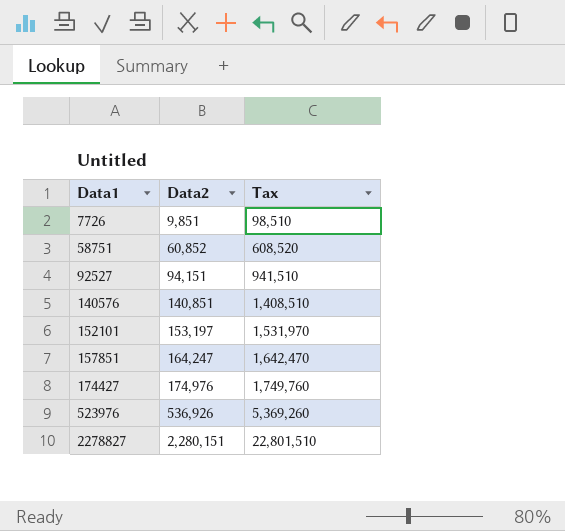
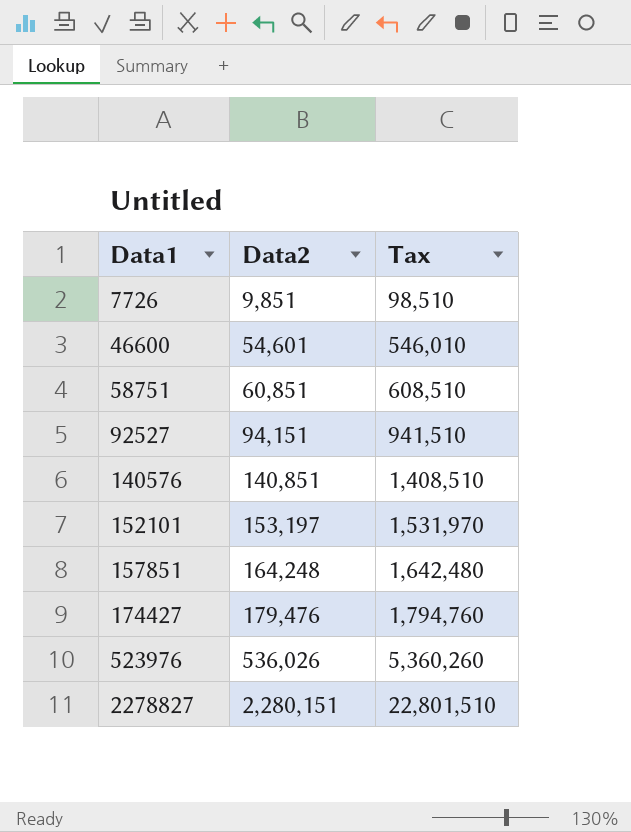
row 46600: none -> 54,601 | 546,010
58751 | Data2: 60,852 -> 60,851
58751 | Tax: 608,520 -> 608,510
157851 | Data2: 164,247 -> 164,248
157851 | Tax: 1,642,470 -> 1,642,480
174427 | Data2: 174,976 -> 179,476
174427 | Tax: 1,749,760 -> 1,794,760
523976 | Data2: 536,926 -> 536,026
523976 | Tax: 5,369,260 -> 5,360,260

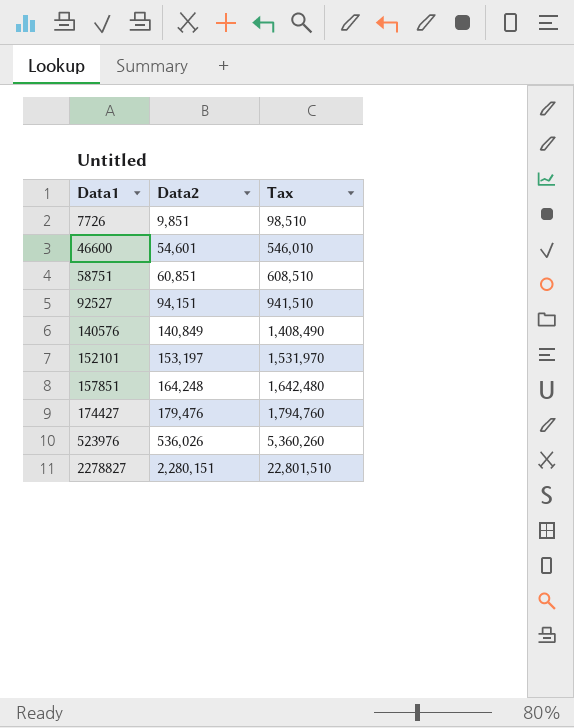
140576 | Data2: 140,851 -> 140,849
140576 | Tax: 1,408,510 -> 1,408,490

